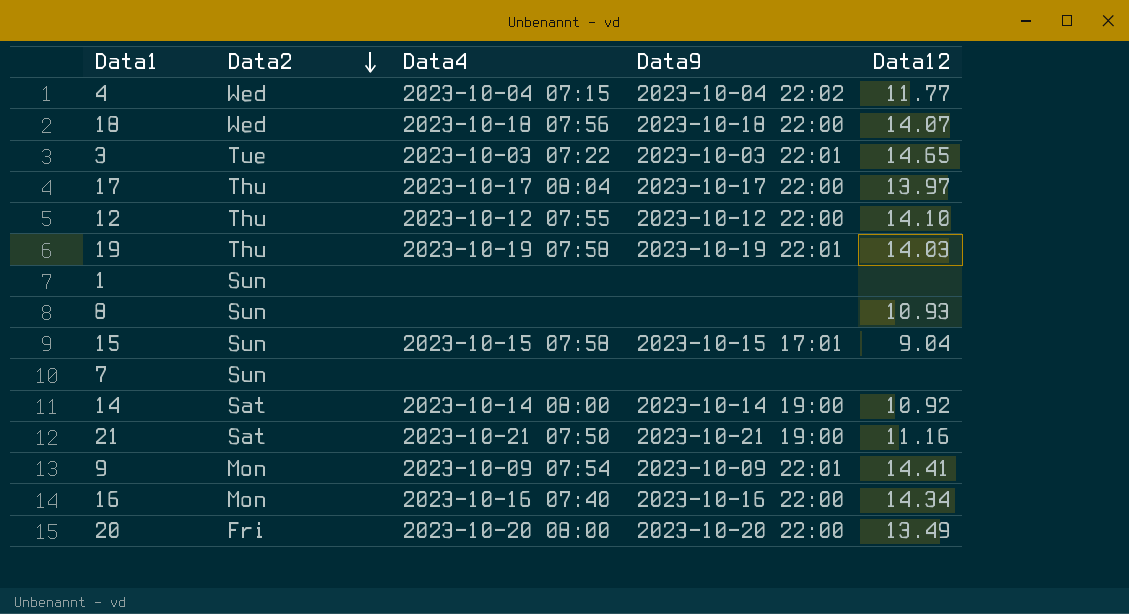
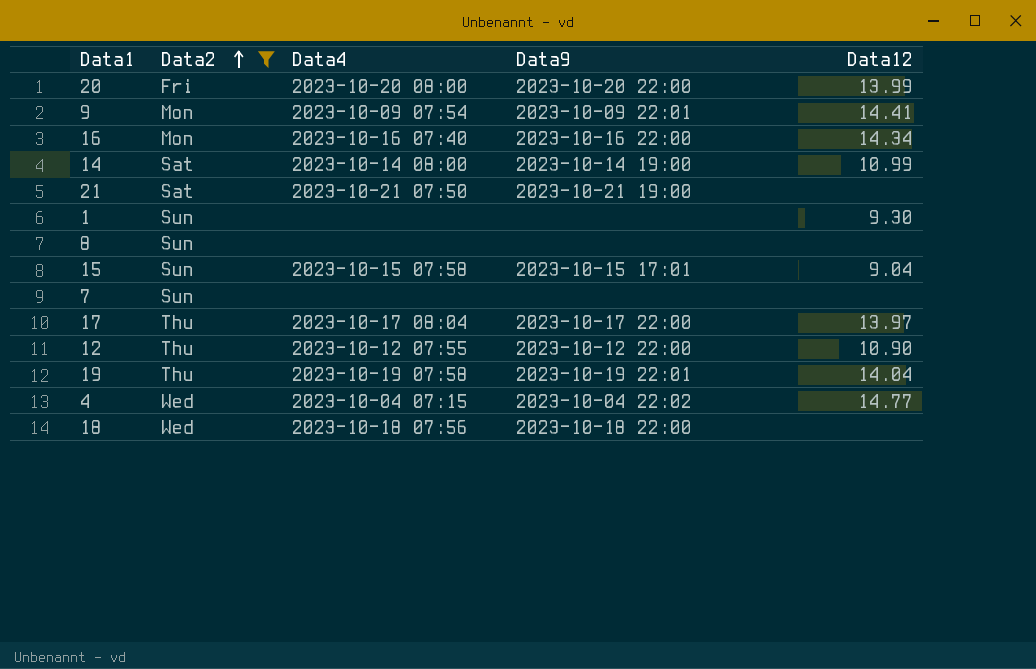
filter: none -> Data2 != Tue
row order: Data2 descending -> Data2 ascending
20 | Data12: 13.49 -> 13.99
14 | Data12: 10.92 -> 10.99
21 | Data12: 11.16 -> none
1 | Data12: none -> 9.30
8 | Data12: 10.93 -> none
12 | Data12: 14.10 -> 10.90
19 | Data12: 14.03 -> 14.04
4 | Data12: 11.77 -> 14.77
18 | Data12: 14.07 -> none

